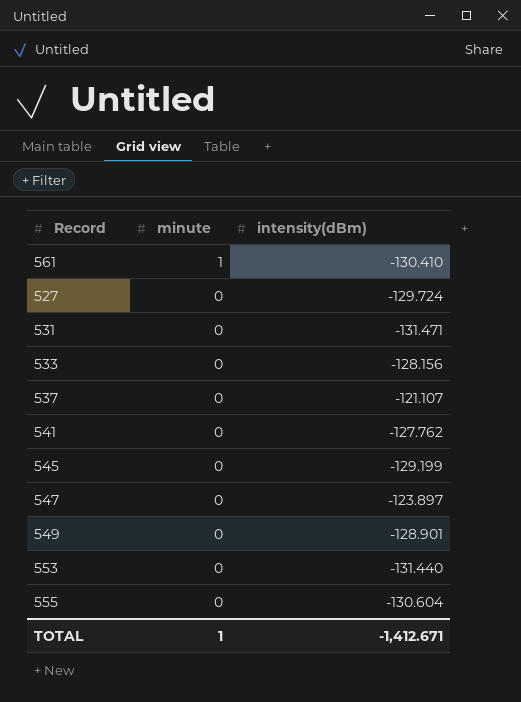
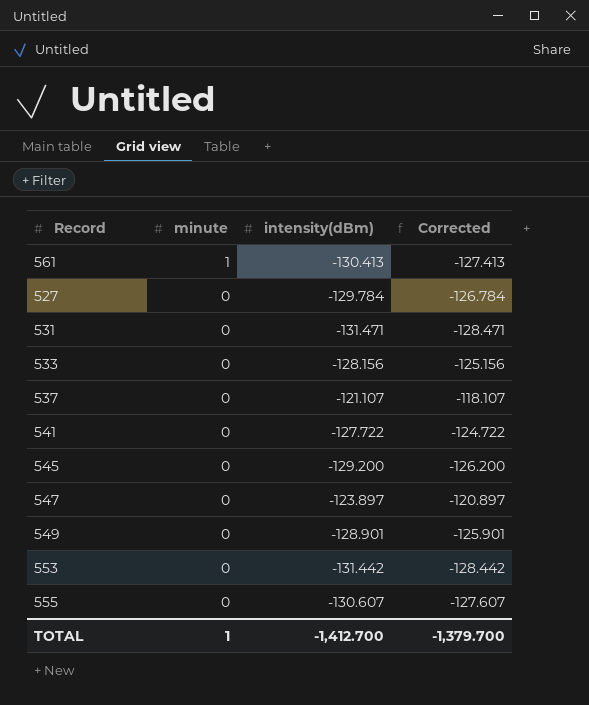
column Corrected | formula: none -> [intensity(dBm)] + 3
561 | intensity(dBm): -130.410 -> -130.413
527 | intensity(dBm): -129.724 -> -129.784
541 | intensity(dBm): -127.762 -> -127.722
545 | intensity(dBm): -129.199 -> -129.200
553 | intensity(dBm): -131.440 -> -131.442
555 | intensity(dBm): -130.604 -> -130.607
TOTAL | intensity(dBm): -1,412.671 -> -1,412.700

